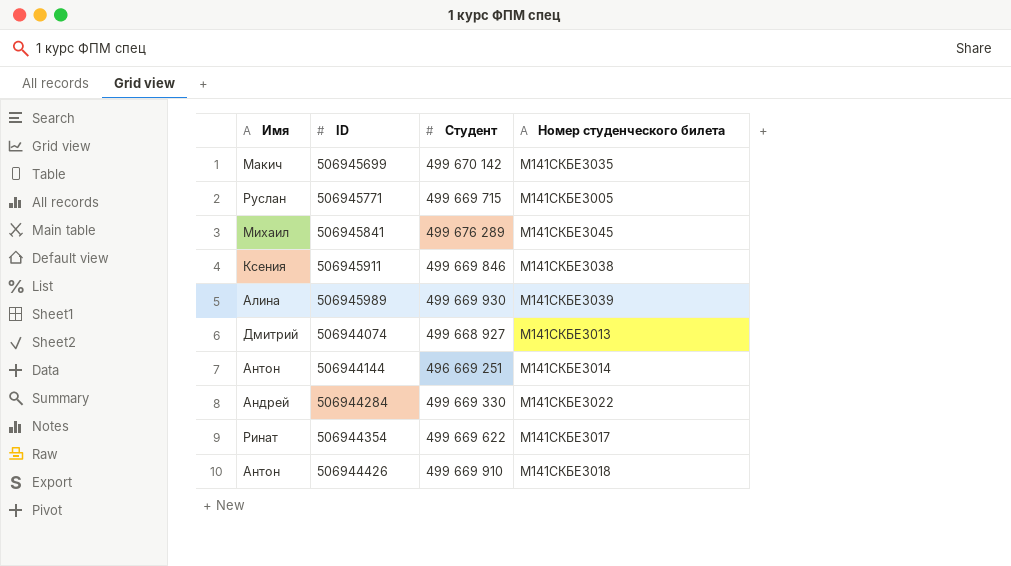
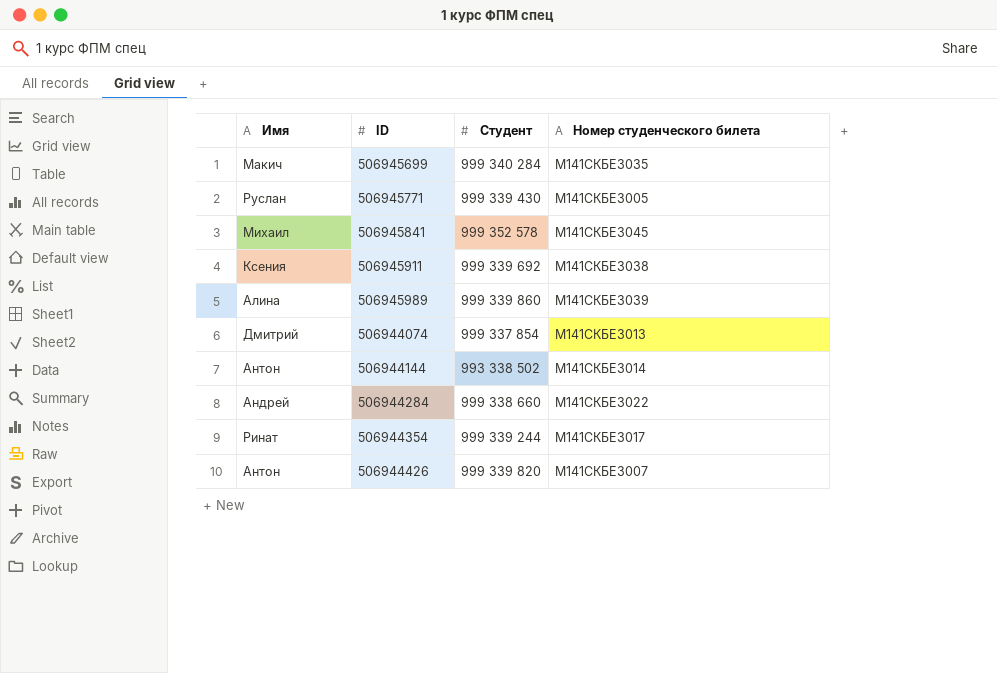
506945699 | Студент: 499 670 142 -> 999 340 284
506945771 | Студент: 499 669 715 -> 999 339 430
506945841 | Студент: 499 676 289 -> 999 352 578
506945911 | Студент: 499 669 846 -> 999 339 692
506945989 | Студент: 499 669 930 -> 999 339 860
506944074 | Студент: 499 668 927 -> 999 337 854
506944144 | Студент: 496 669 251 -> 993 338 502
506944284 | Студент: 499 669 330 -> 999 338 660
506944354 | Студент: 499 669 622 -> 999 339 244
506944426 | Студент: 499 669 910 -> 999 339 820
506944426 | Номер студенческого билета: М141СКБЕЗ018 -> М141СКБЕЗ007

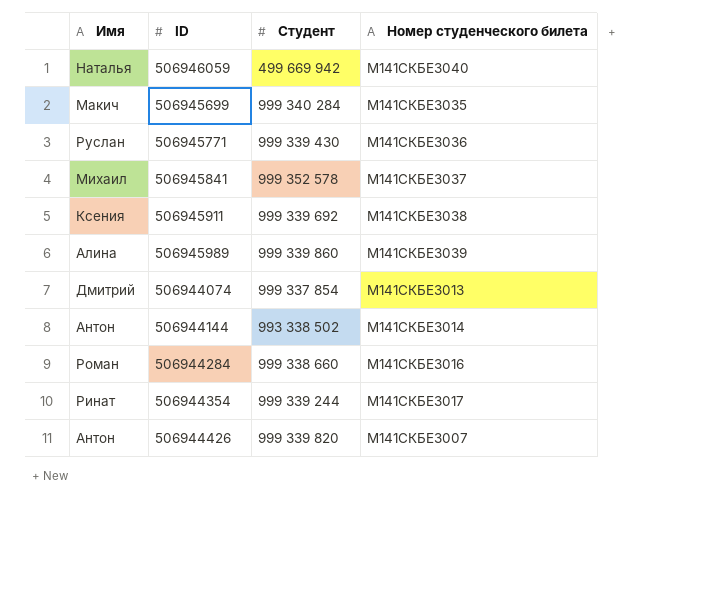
row 506946059: none -> Наталья | 499 669 942 | М141СКБЕЗ040
506945771 | Номер студенческого билета: М141СКБЕЗ005 -> М141СКБЕЗ036
506945841 | Номер студенческого билета: М141СКБЕЗ045 -> М141СКБЕЗ037
506944284 | Имя: Андрей -> Роман
506944284 | Номер студенческого билета: М141СКБЕЗ022 -> М141СКБЕЗ016

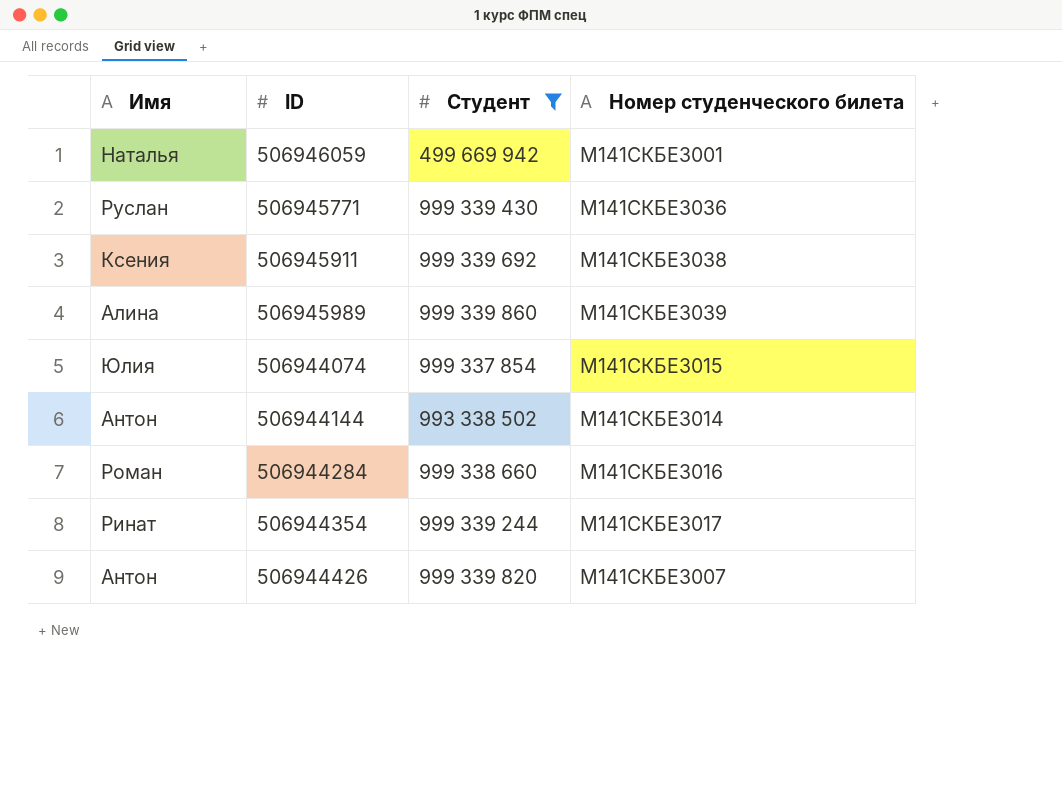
filter: none -> Студент <= 999 339 860
506946059 | Номер студенческого билета: М141СКБЕЗ040 -> М141СКБЕЗ001
506944074 | Имя: Дмитрий -> Юлия
506944074 | Номер студенческого билета: М141СКБЕЗ013 -> М141СКБЕЗ015

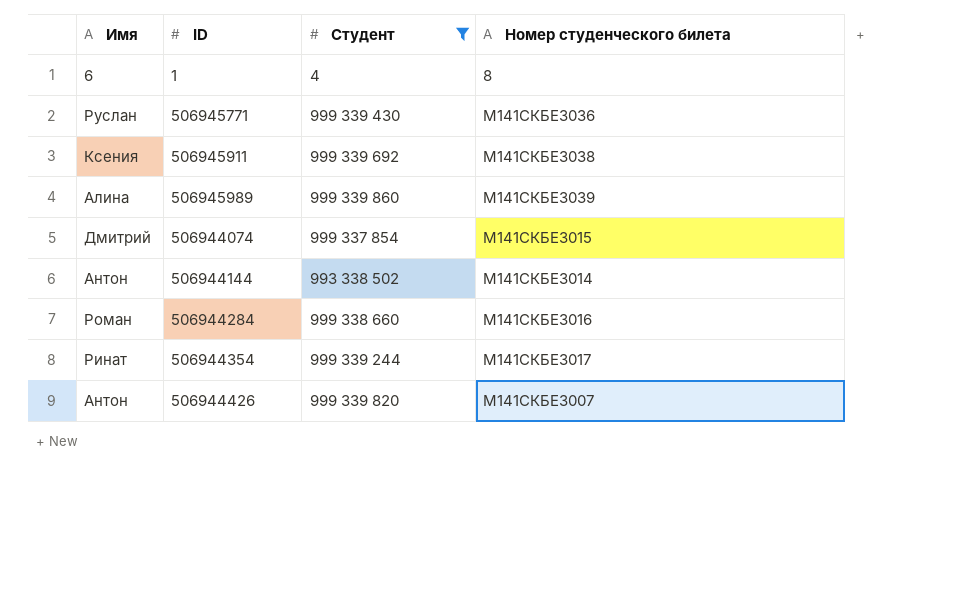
row 506946059: Наталья | 499 669 942 | М141СКБЕЗ001 -> none
row 1: none -> 6 | 4 | 8
506944074 | Имя: Юлия -> Дмитрий

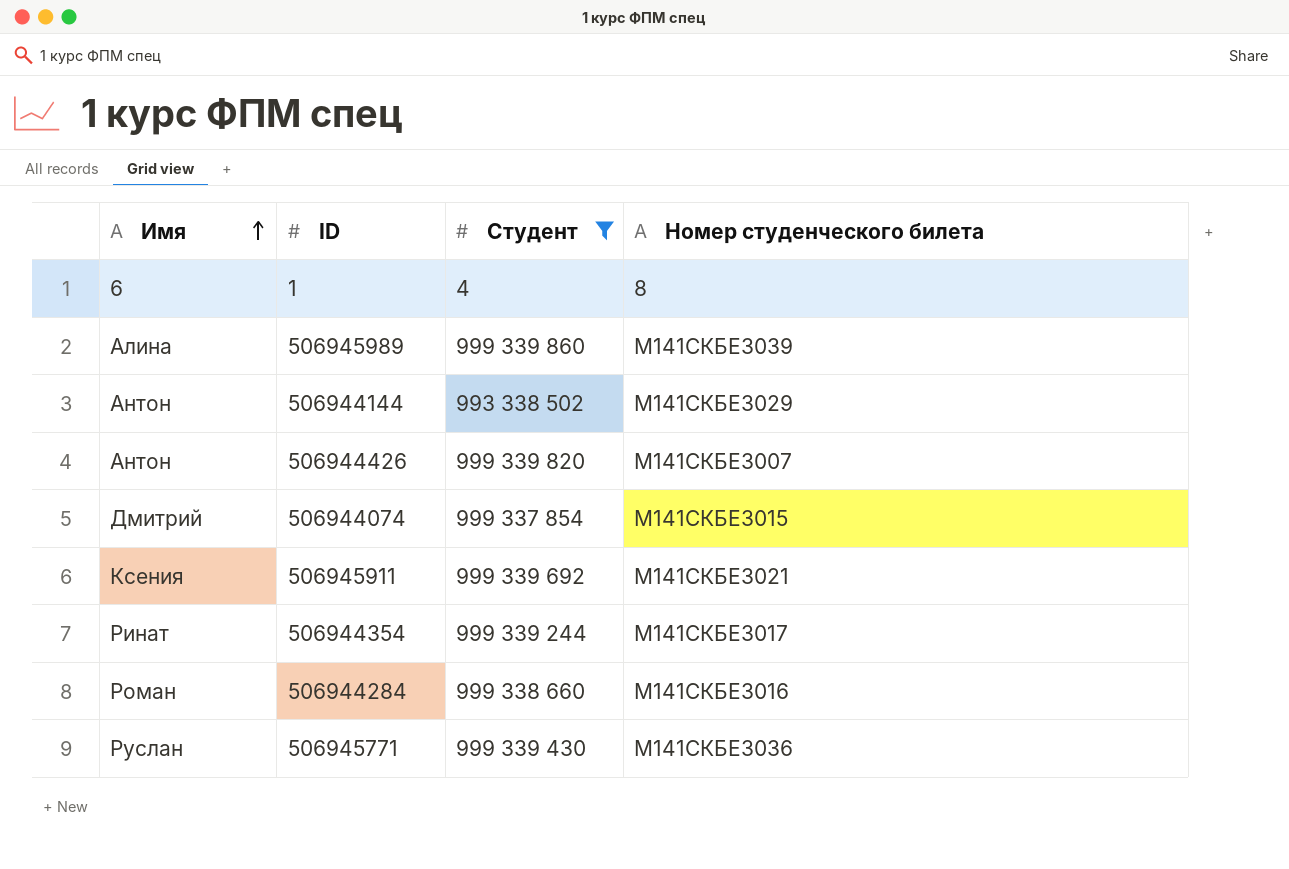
row order: none -> Имя ascending
506944144 | Номер студенческого билета: М141СКБЕЗ014 -> М141СКБЕЗ029
506945911 | Номер студенческого билета: М141СКБЕЗ038 -> М141СКБЕЗ021

